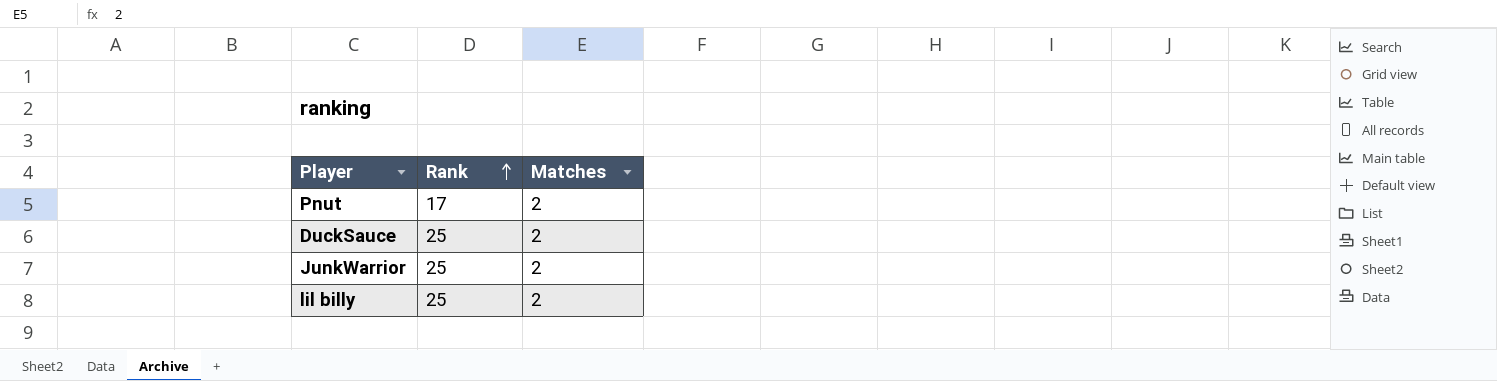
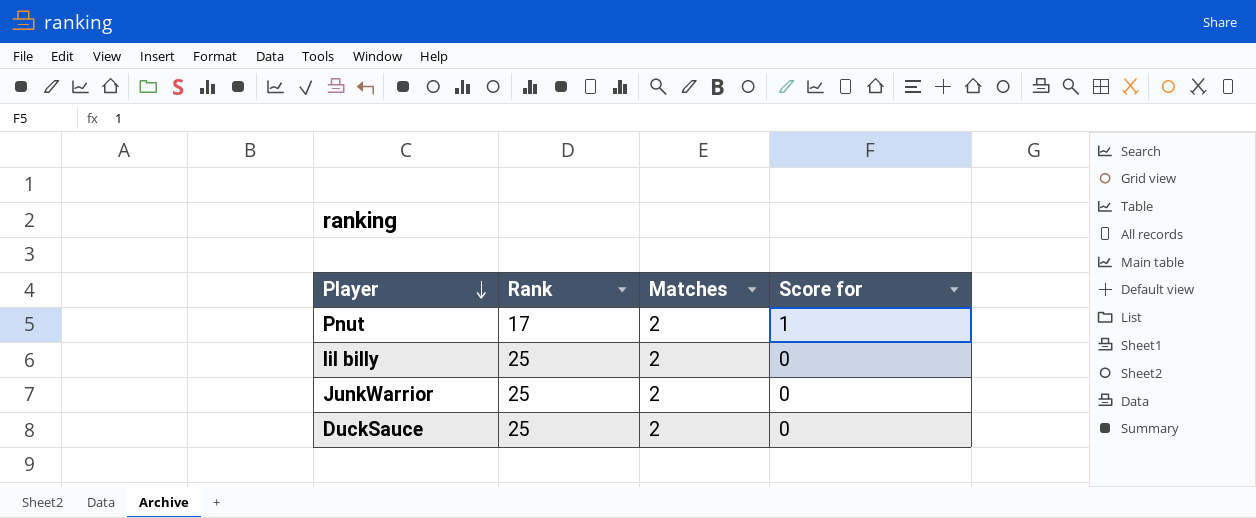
row order: Rank ascending -> Player descending
column Score for | position: none -> 4

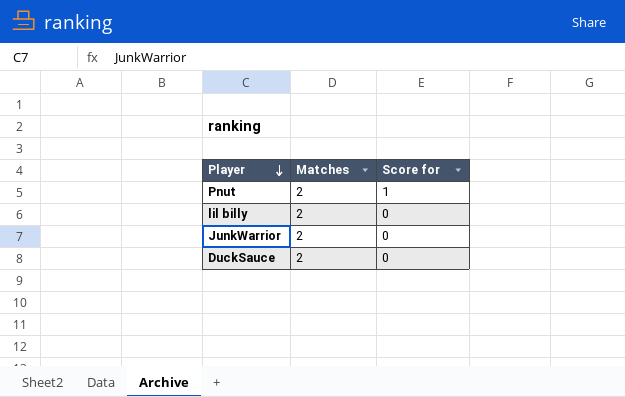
column Rank | position: 2 -> none

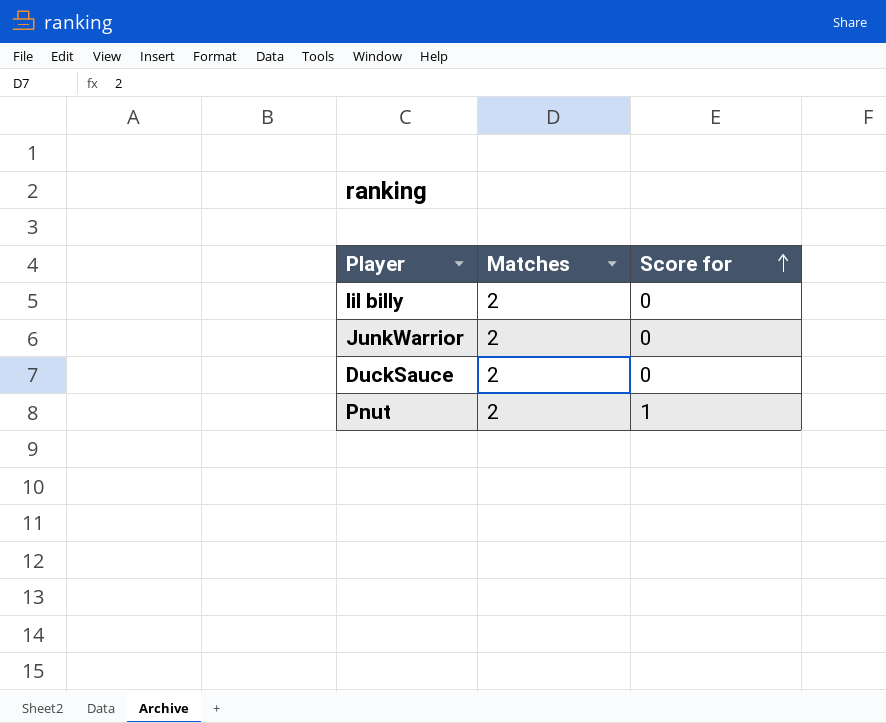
row order: Player descending -> Score for ascending

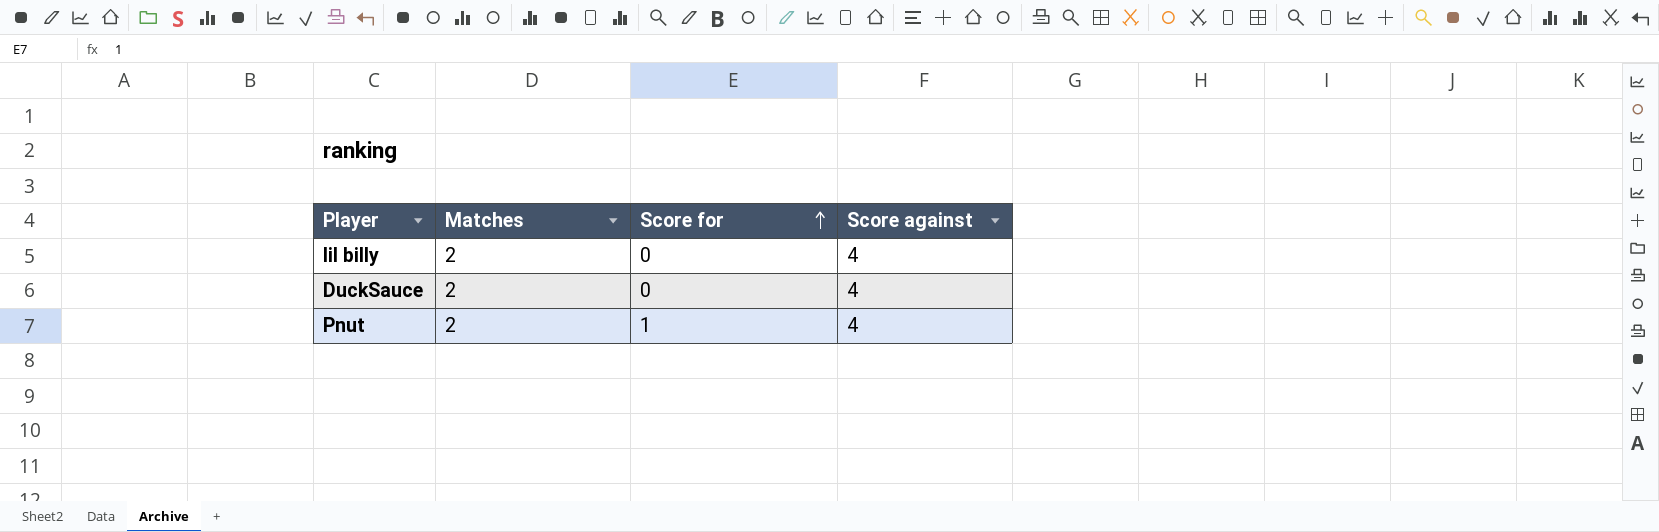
column Score against | position: none -> 4
row JunkWarrior: 2 | 0 -> none

